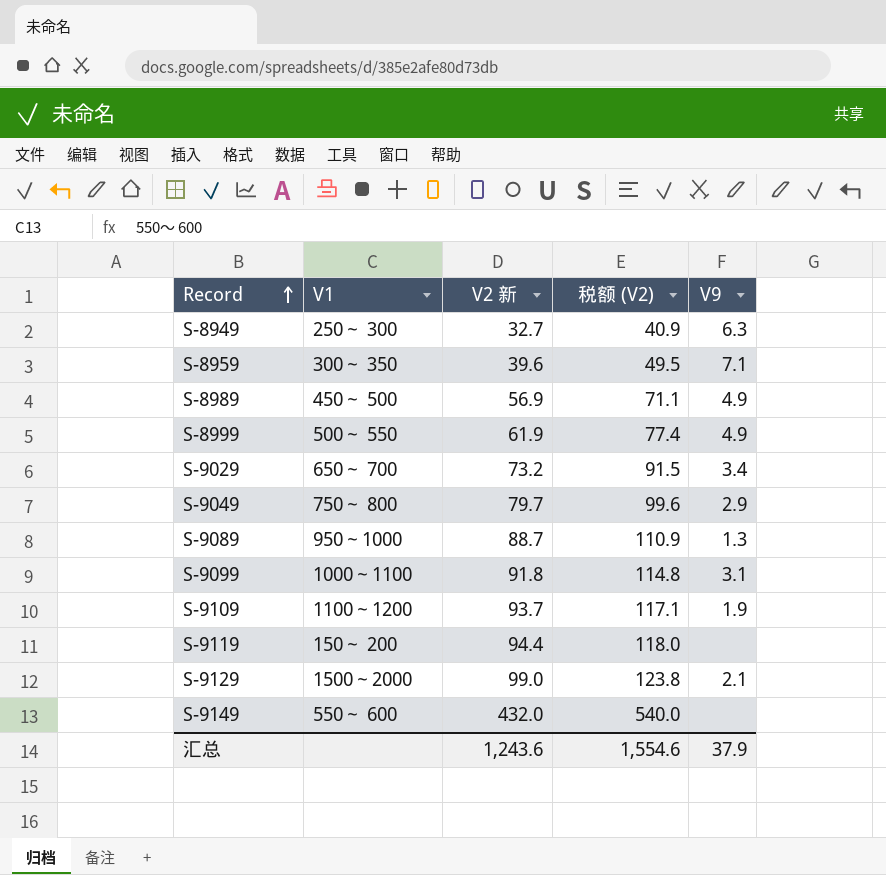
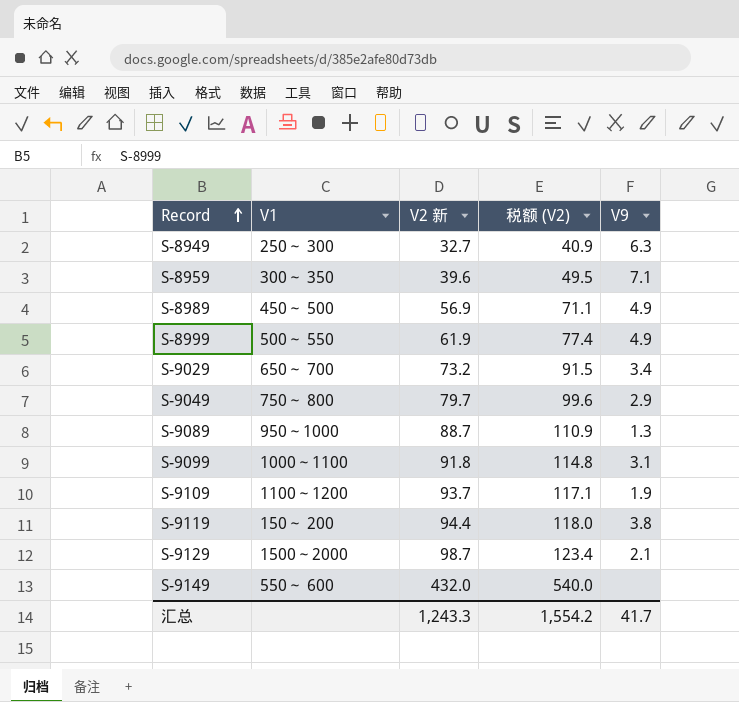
S-9119 | V9: none -> 3.8
S-9129 | V2 新: 99.0 -> 98.7
S-9129 | 税额 (V2): 123.8 -> 123.4
汇总 | V2 新: 1,243.6 -> 1,243.3
汇总 | 税额 (V2): 1,554.6 -> 1,554.2
汇总 | V9: 37.9 -> 41.7

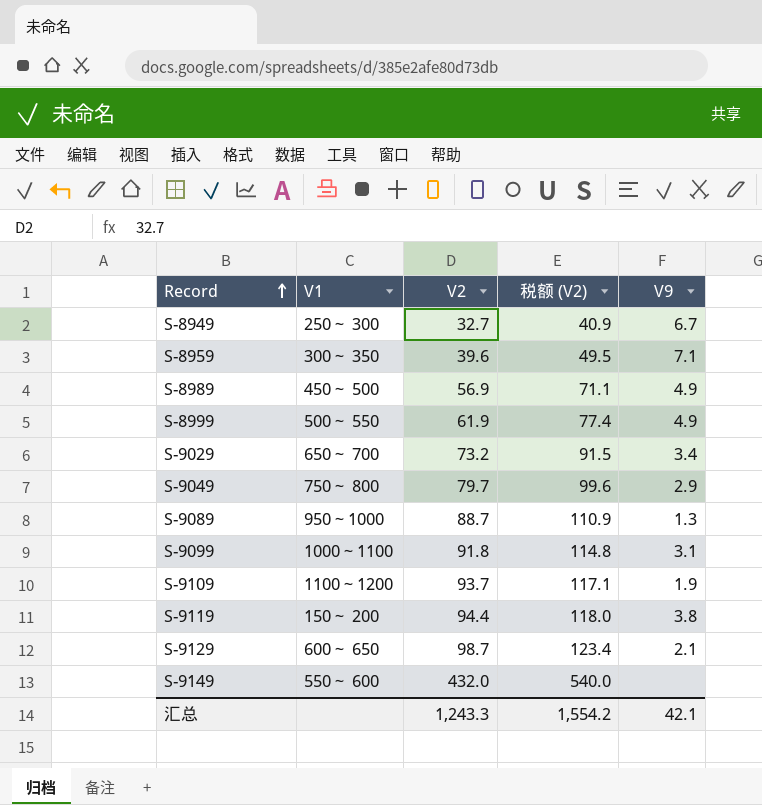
column name: V2 新 -> V2
S-8949 | V9: 6.3 -> 6.7
S-9129 | V1: 1500～2000 -> 600～ 650
汇总 | V9: 41.7 -> 42.1

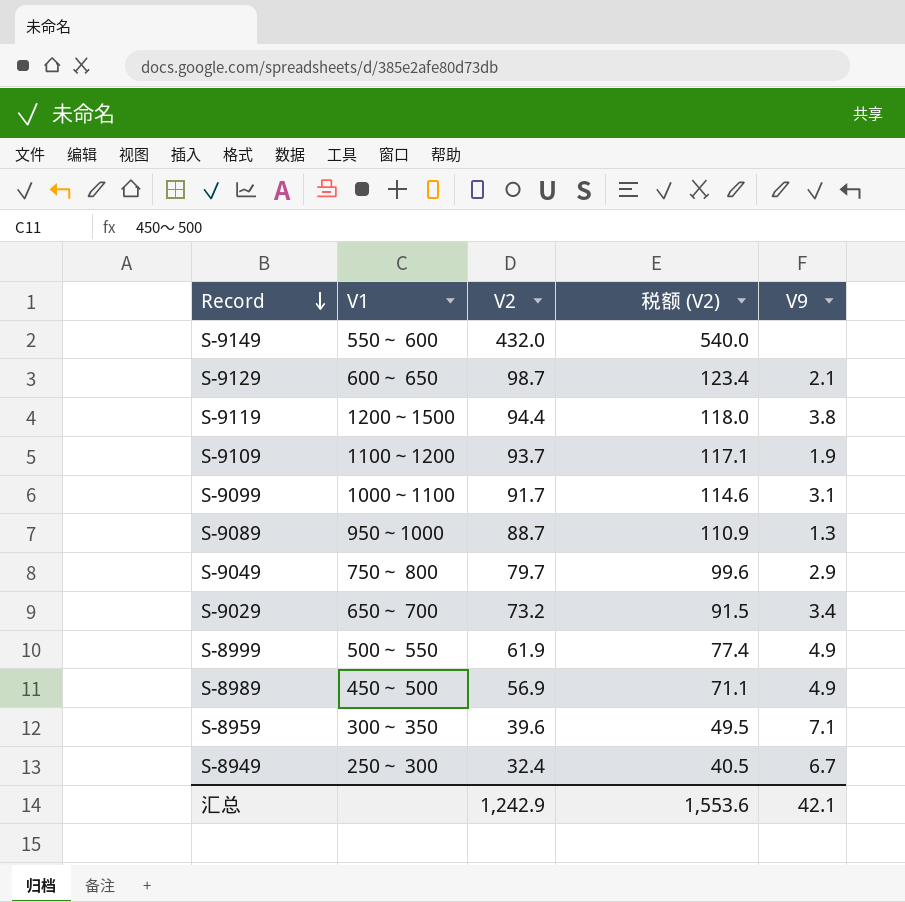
row order: Record ascending -> Record descending
S-9119 | V1: 150～ 200 -> 1200～1500
S-9099 | V2: 91.8 -> 91.7
S-9099 | 税额 (V2): 114.8 -> 114.6
S-8949 | V2: 32.7 -> 32.4
S-8949 | 税额 (V2): 40.9 -> 40.5
汇总 | V2: 1,243.3 -> 1,242.9
汇总 | 税额 (V2): 1,554.2 -> 1,553.6

